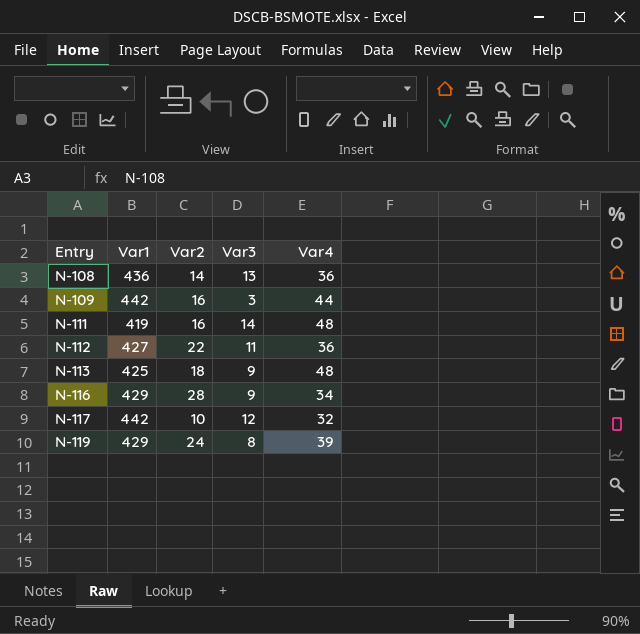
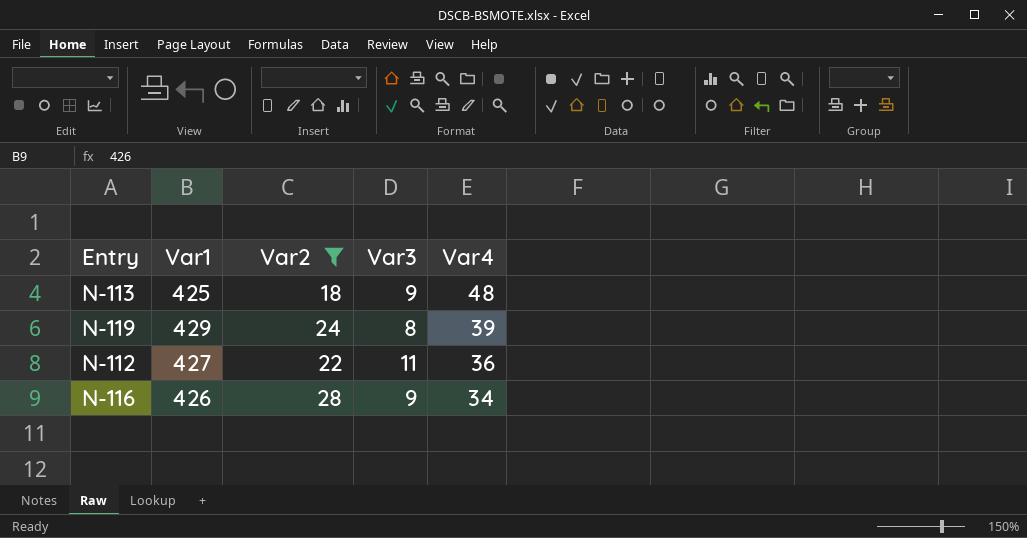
filter: none -> Var2 >= 18
row order: Entry ascending -> Var4 descending
N-116 | Var1: 429 -> 426

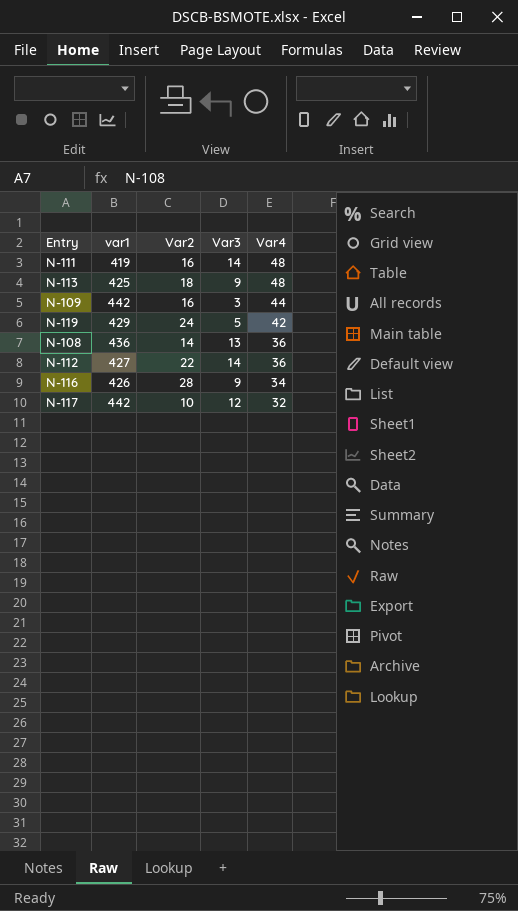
filter: Var2 >= 18 -> none
column name: Var1 -> var1
N-119 | Var3: 8 -> 5
N-119 | Var4: 39 -> 42
N-112 | Var3: 11 -> 14

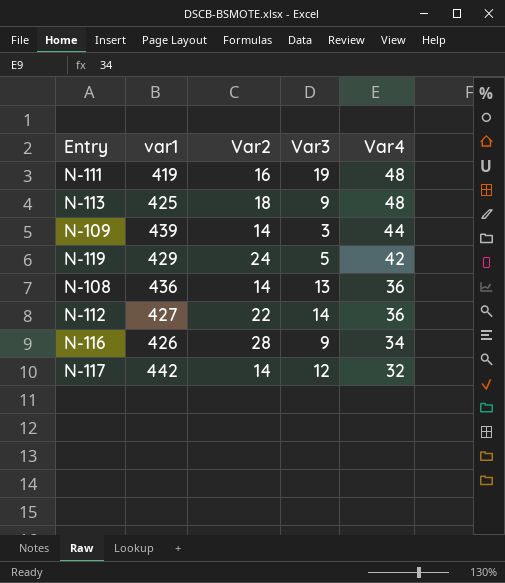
N-111 | Var3: 14 -> 19
N-109 | var1: 442 -> 439
N-109 | Var2: 16 -> 14
N-117 | Var2: 10 -> 14

